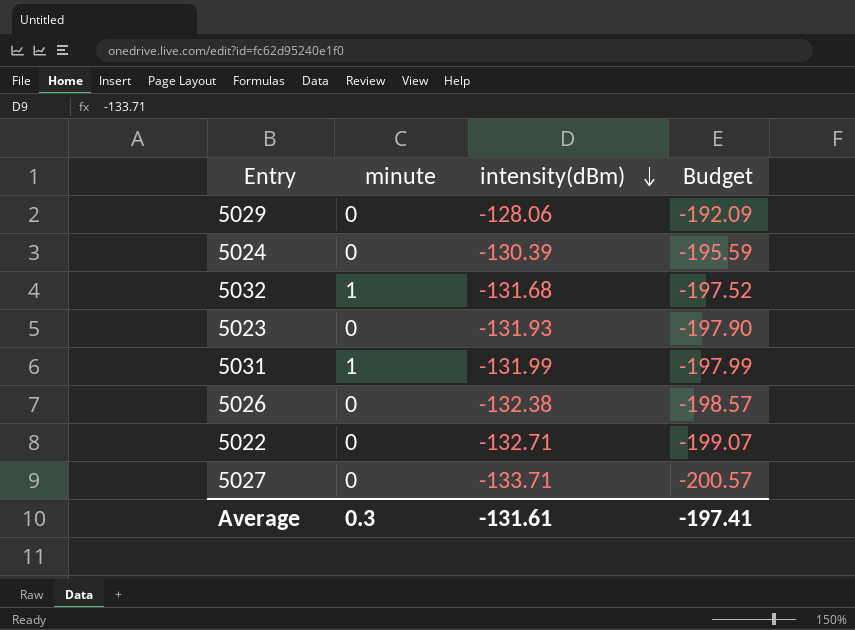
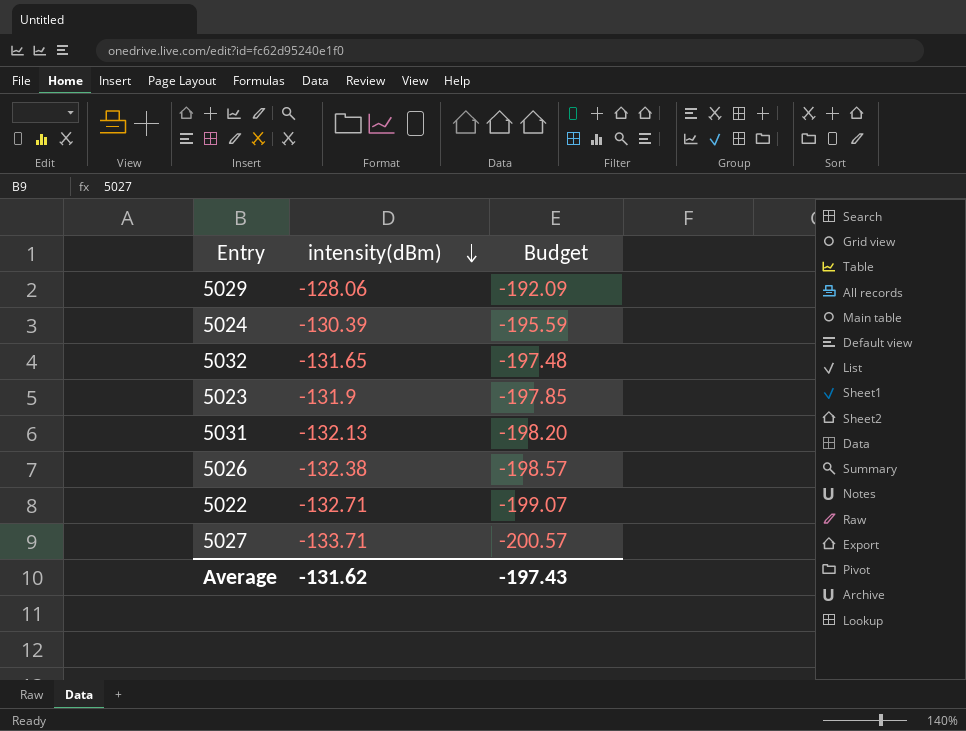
column minute | position: 2 -> none
5032 | intensity(dBm): -131.68 -> -131.65
5032 | Budget: -197.52 -> -197.48
5023 | intensity(dBm): -131.93 -> -131.9
5023 | Budget: -197.90 -> -197.85
5031 | intensity(dBm): -131.99 -> -132.13
5031 | Budget: -197.99 -> -198.20
Average | intensity(dBm): -131.61 -> -131.62
Average | Budget: -197.41 -> -197.43

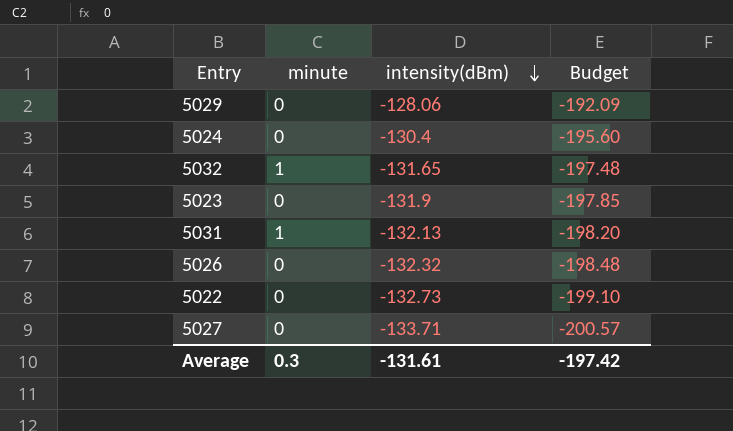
column minute | position: none -> 2
5024 | intensity(dBm): -130.39 -> -130.4
5024 | Budget: -195.59 -> -195.60
5026 | intensity(dBm): -132.38 -> -132.32
5026 | Budget: -198.57 -> -198.48
5022 | intensity(dBm): -132.71 -> -132.73
5022 | Budget: -199.07 -> -199.10
Average | intensity(dBm): -131.62 -> -131.61
Average | Budget: -197.43 -> -197.42

